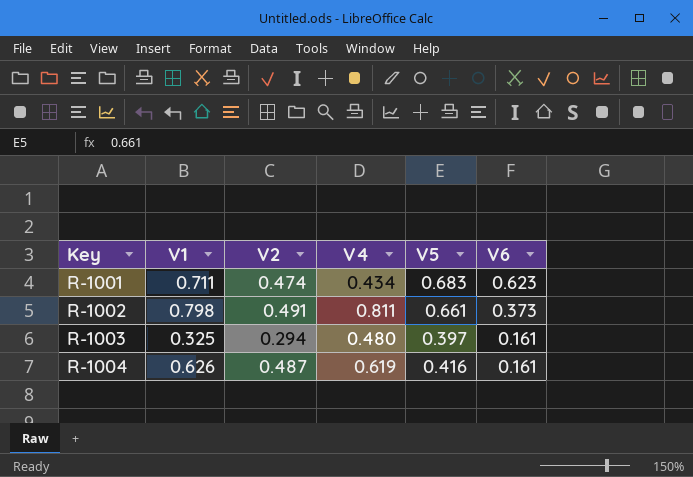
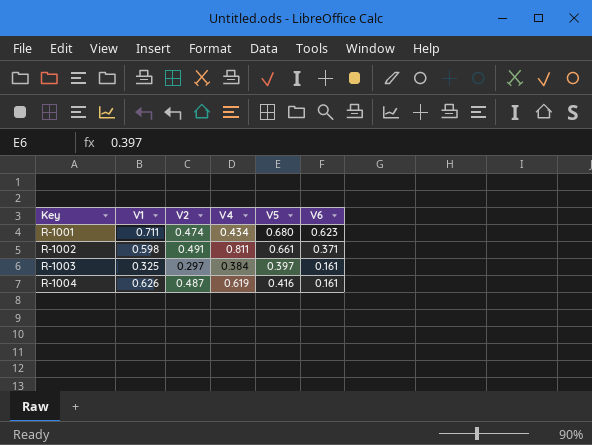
R-1001 | V5: 0.683 -> 0.680
R-1002 | V1: 0.798 -> 0.598
R-1002 | V6: 0.373 -> 0.371
R-1003 | V2: 0.294 -> 0.297
R-1003 | V4: 0.480 -> 0.384

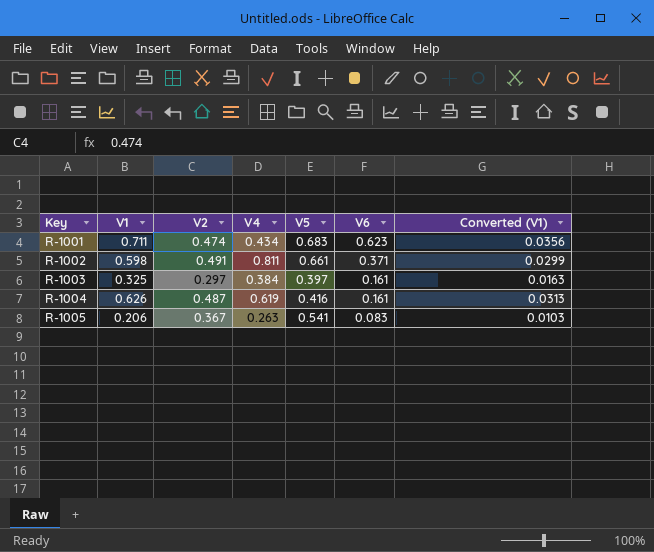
column Converted (V1) | formula: none -> [V1] * 0.05
R-1001 | V5: 0.680 -> 0.683
row R-1005: none -> 0.206 | 0.367 | 0.263 | 0.541 | 0.083 | 0.0103

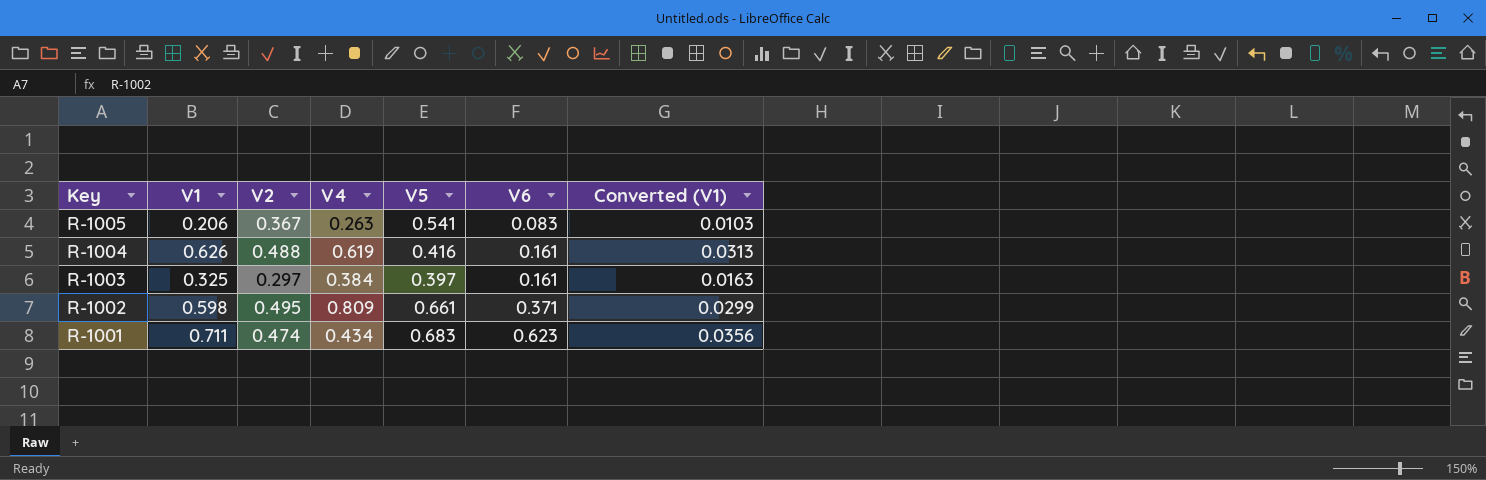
row order: Key ascending -> Key descending
R-1004 | V2: 0.487 -> 0.488
R-1002 | V2: 0.491 -> 0.495
R-1002 | V4: 0.811 -> 0.809

